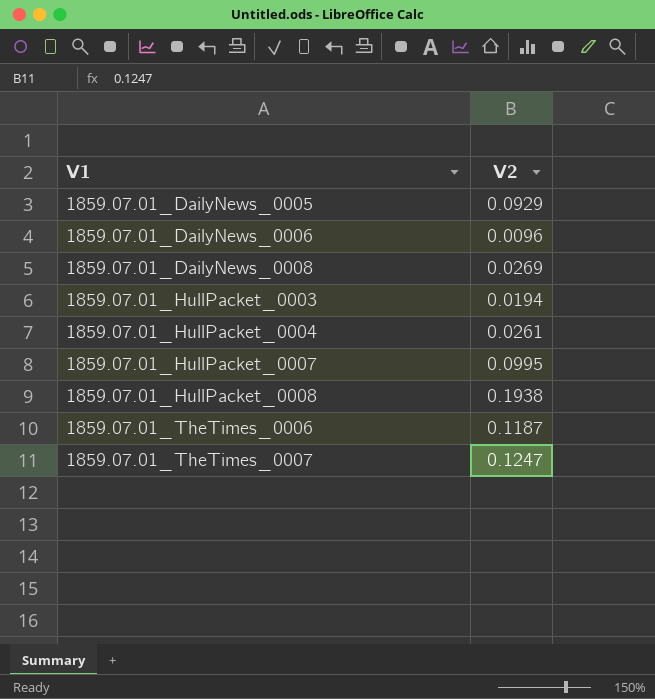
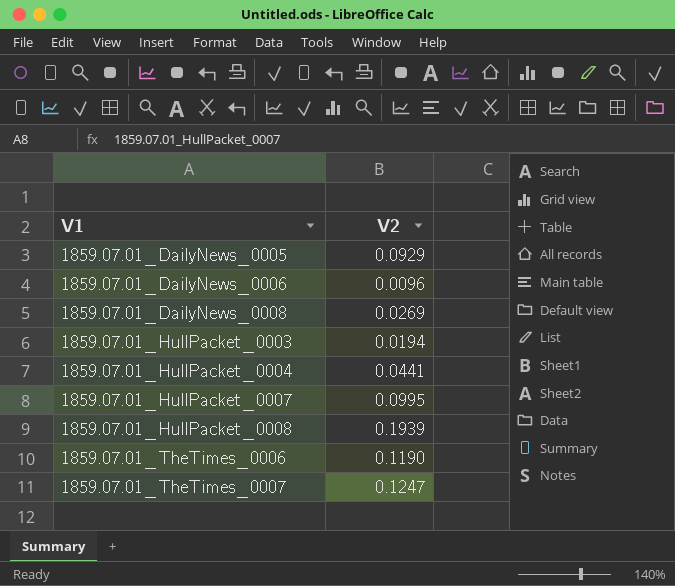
1859.07.01_HullPacket_0004 | V2: 0.0261 -> 0.0441
1859.07.01_HullPacket_0008 | V2: 0.1938 -> 0.1939
1859.07.01_TheTimes_0006 | V2: 0.1187 -> 0.1190

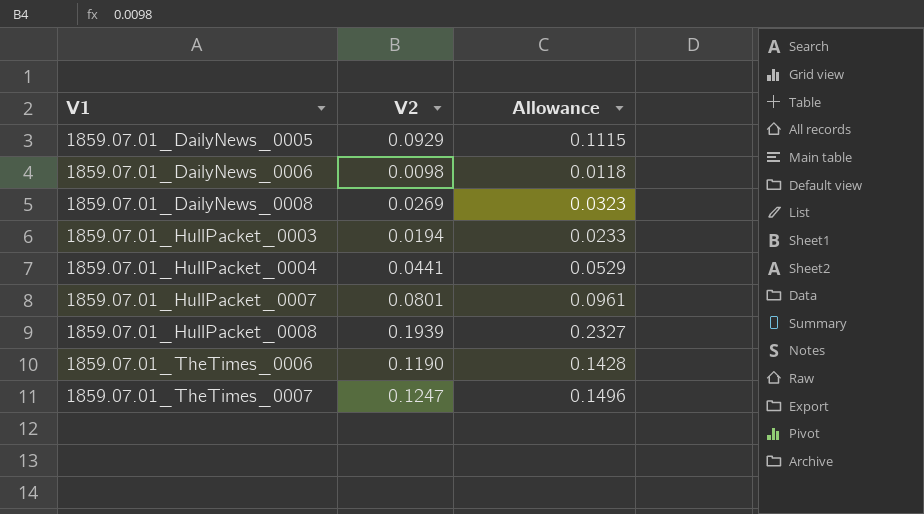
column Allowance | formula: none -> [V2] * 1.2
1859.07.01_DailyNews_0006 | V2: 0.0096 -> 0.0098
1859.07.01_HullPacket_0007 | V2: 0.0995 -> 0.0801

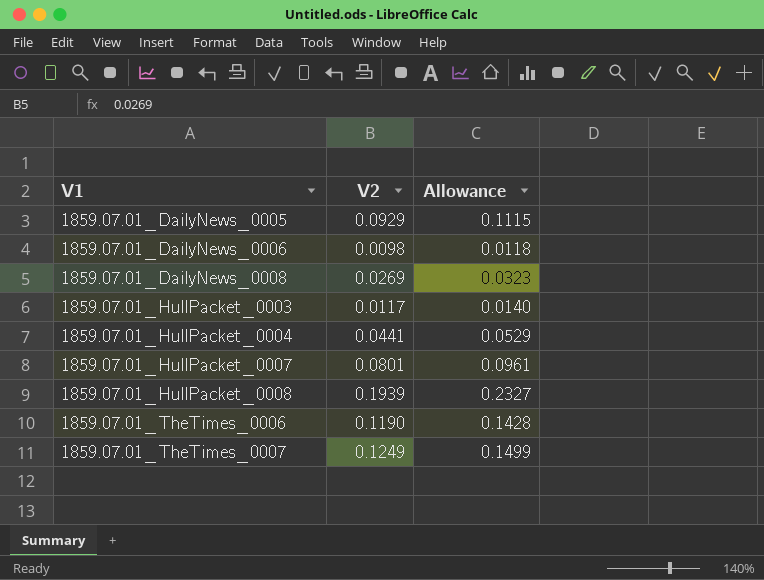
1859.07.01_HullPacket_0003 | V2: 0.0194 -> 0.0117
1859.07.01_HullPacket_0003 | Allowance: 0.0233 -> 0.0140
1859.07.01_TheTimes_0007 | V2: 0.1247 -> 0.1249
1859.07.01_TheTimes_0007 | Allowance: 0.1496 -> 0.1499

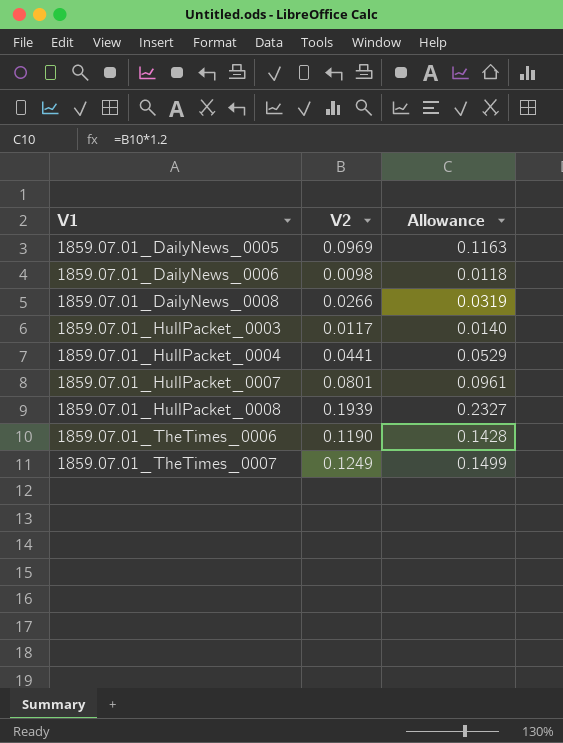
1859.07.01_DailyNews_0005 | V2: 0.0929 -> 0.0969
1859.07.01_DailyNews_0005 | Allowance: 0.1115 -> 0.1163
1859.07.01_DailyNews_0008 | V2: 0.0269 -> 0.0266
1859.07.01_DailyNews_0008 | Allowance: 0.0323 -> 0.0319

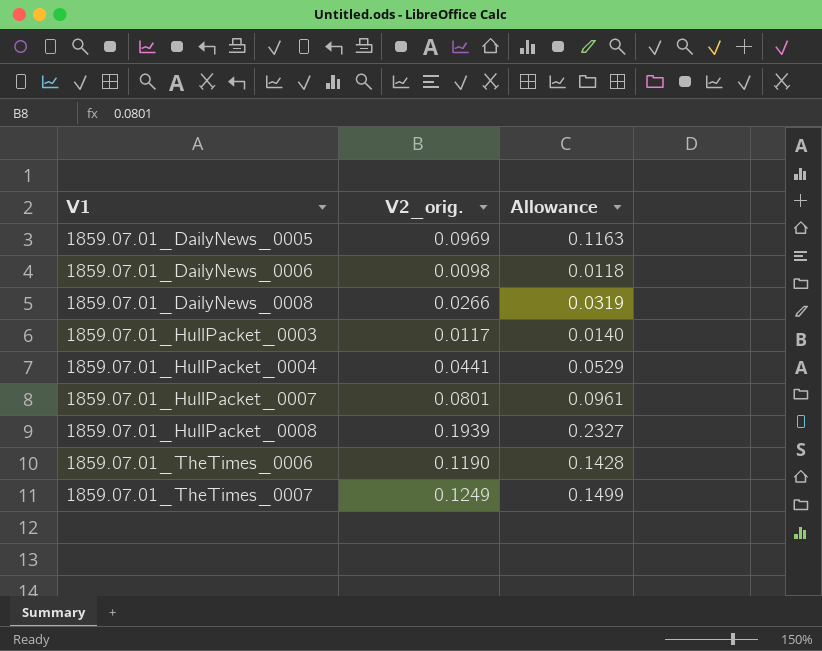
column name: V2 -> V2_orig.

